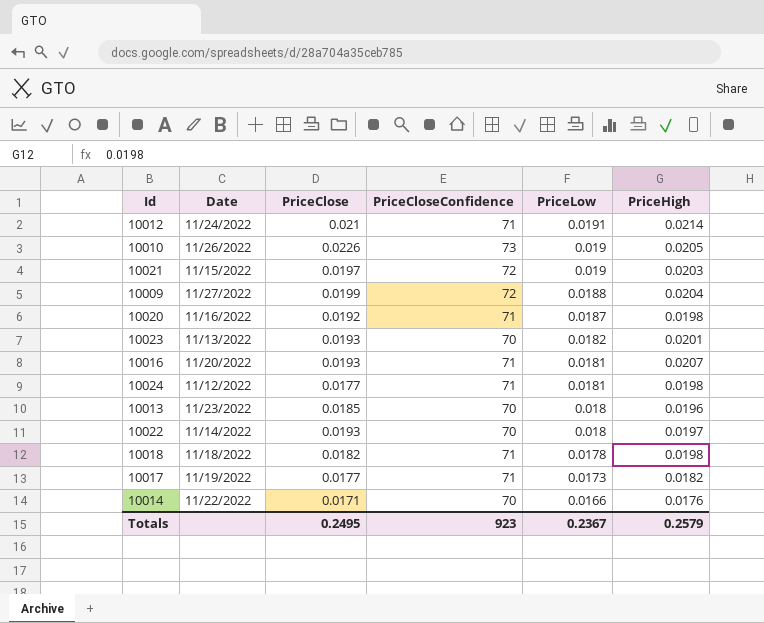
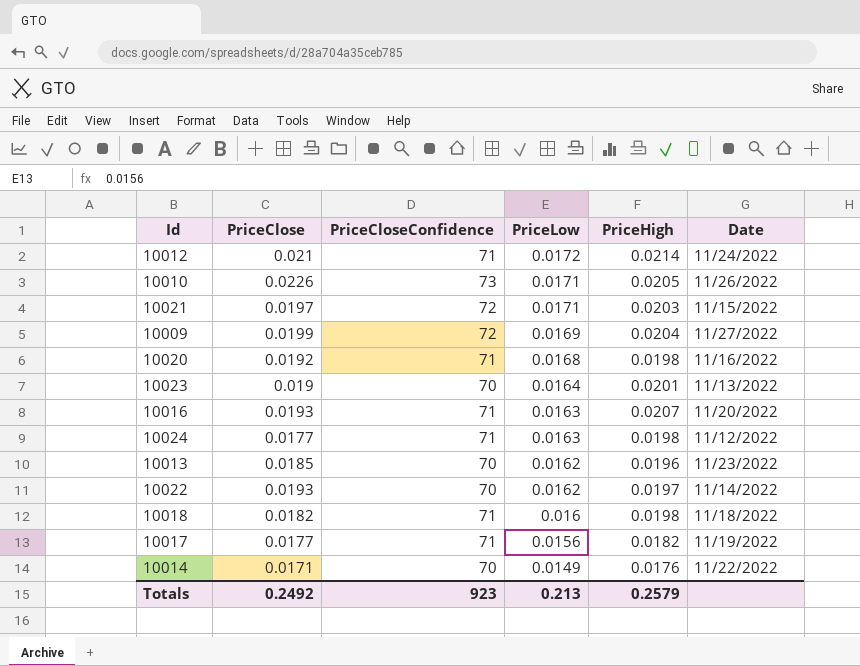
column Date | position: 2 -> 6
10012 | PriceLow: 0.0191 -> 0.0172
10010 | PriceLow: 0.019 -> 0.0171
10021 | PriceLow: 0.019 -> 0.0171
10009 | PriceLow: 0.0188 -> 0.0169
10020 | PriceLow: 0.0187 -> 0.0168
10023 | PriceClose: 0.0193 -> 0.019
10023 | PriceLow: 0.0182 -> 0.0164
10016 | PriceLow: 0.0181 -> 0.0163
10024 | PriceLow: 0.0181 -> 0.0163
10013 | PriceLow: 0.018 -> 0.0162
10022 | PriceLow: 0.018 -> 0.0162
10018 | PriceLow: 0.0178 -> 0.016
10017 | PriceLow: 0.0173 -> 0.0156
10014 | PriceLow: 0.0166 -> 0.0149
Totals | PriceClose: 0.2495 -> 0.2492
Totals | PriceLow: 0.2367 -> 0.213

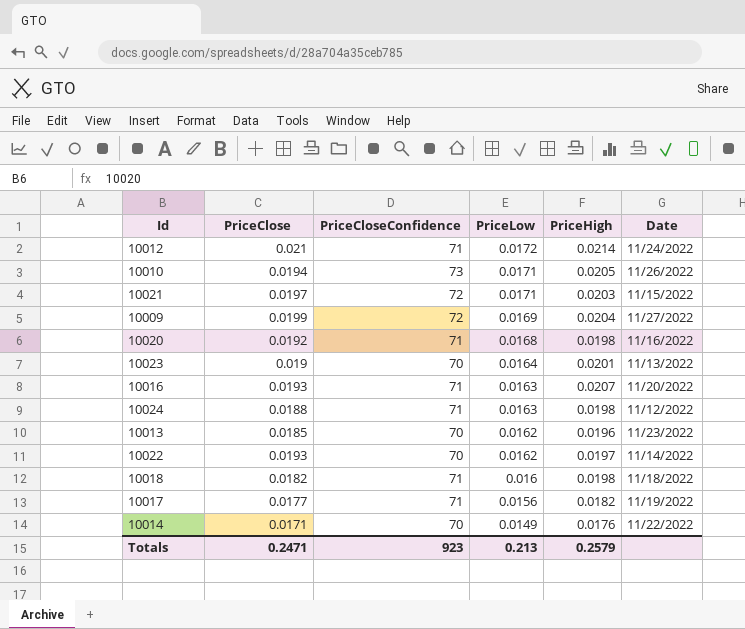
10010 | PriceClose: 0.0226 -> 0.0194
10024 | PriceClose: 0.0177 -> 0.0188
Totals | PriceClose: 0.2492 -> 0.2471

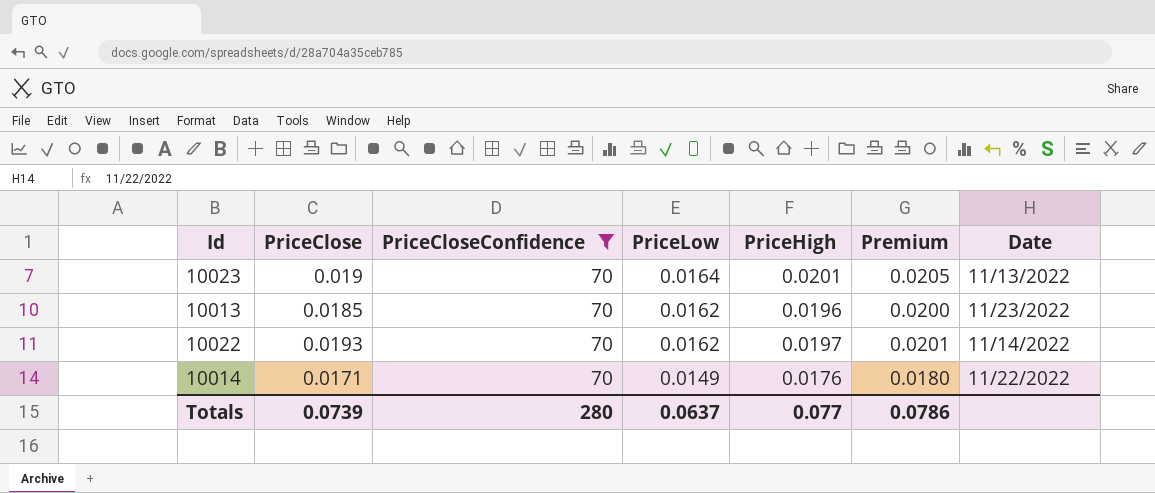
filter: none -> PriceCloseConfidence = 70
column Premium | formula: none -> [PriceHigh] * 1.02
Totals | PriceClose: 0.2471 -> 0.0739
Totals | PriceCloseConfidence: 923 -> 280
Totals | PriceLow: 0.213 -> 0.0637
Totals | PriceHigh: 0.2579 -> 0.077

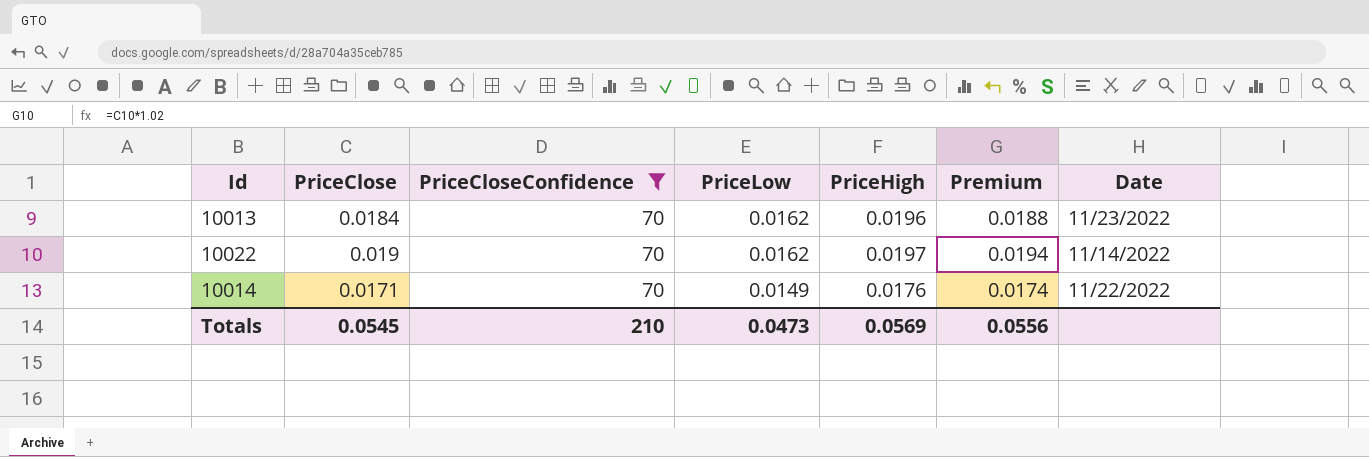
column Premium | formula: [PriceHigh] * 1.02 -> [PriceClose] * 1.02
row 10023: 0.019 | 70 | 0.0164 | 0.0201 | 0.0205 | 11/13/2022 -> none
10013 | PriceClose: 0.0185 -> 0.0184
10022 | PriceClose: 0.0193 -> 0.019
Totals | PriceClose: 0.0739 -> 0.0545
Totals | PriceCloseConfidence: 280 -> 210
Totals | PriceLow: 0.0637 -> 0.0473
Totals | PriceHigh: 0.077 -> 0.0569
Totals | Premium: 0.0786 -> 0.0556

